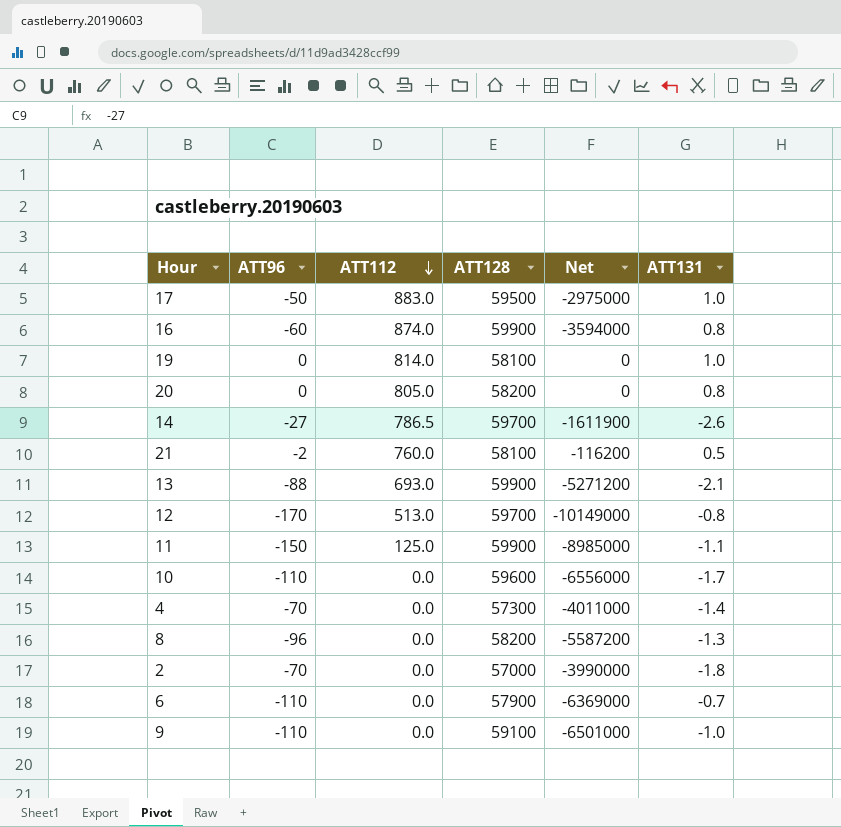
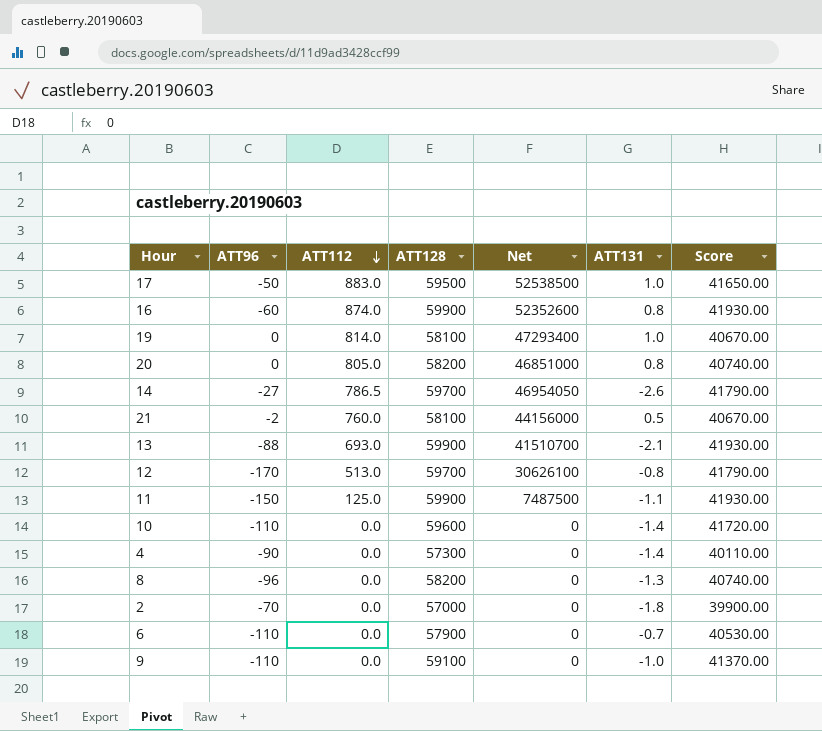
column Net | formula: [ATT96] * [ATT128] -> [ATT112] * [ATT128]
column Score | formula: none -> [ATT128] * 0.7
10 | ATT131: -1.7 -> -1.4
4 | ATT96: -70 -> -90

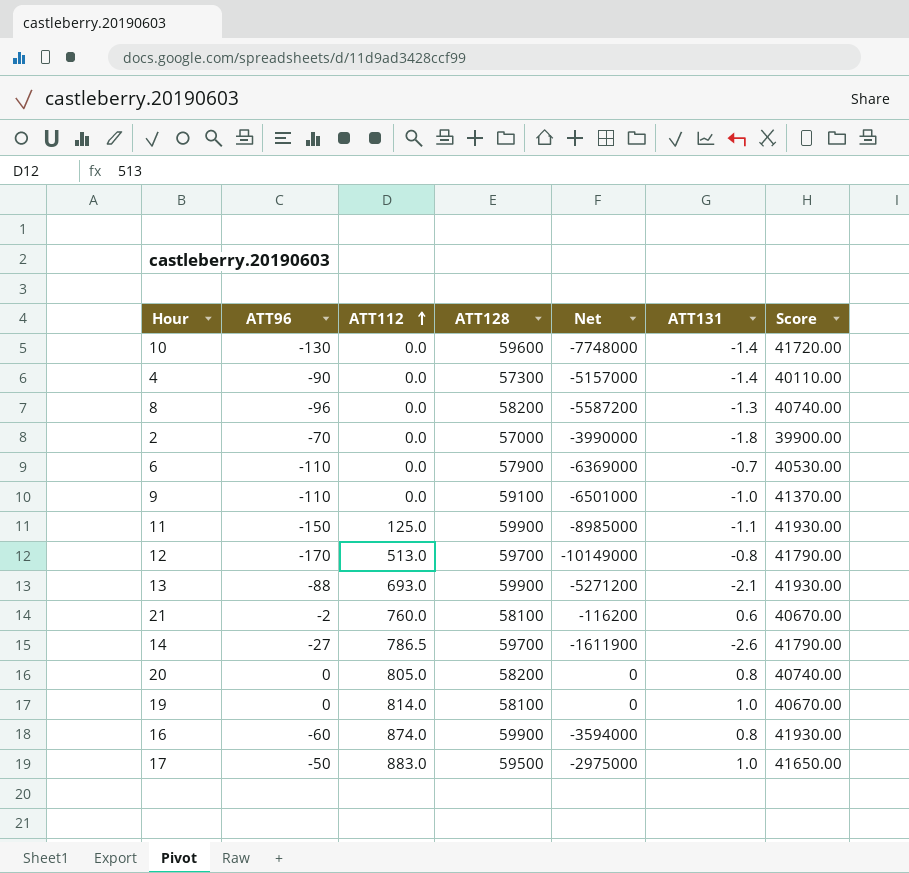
row order: ATT112 descending -> ATT112 ascending
column Net | formula: [ATT112] * [ATT128] -> [ATT96] * [ATT128]
10 | ATT96: -110 -> -130
21 | ATT131: 0.5 -> 0.6

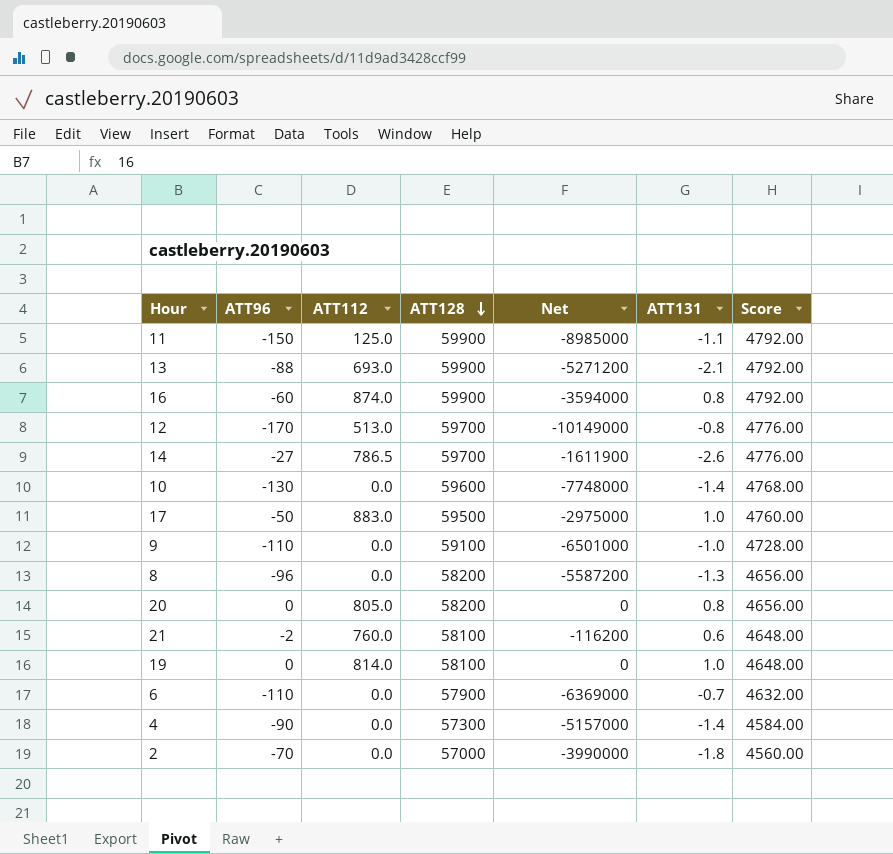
row order: ATT112 ascending -> ATT128 descending
column Score | formula: [ATT128] * 0.7 -> [ATT128] * 0.08

